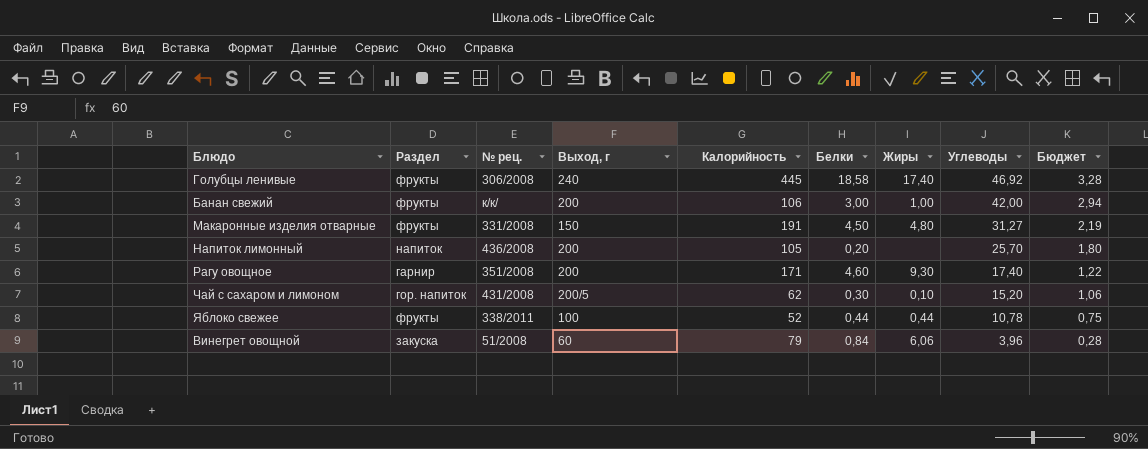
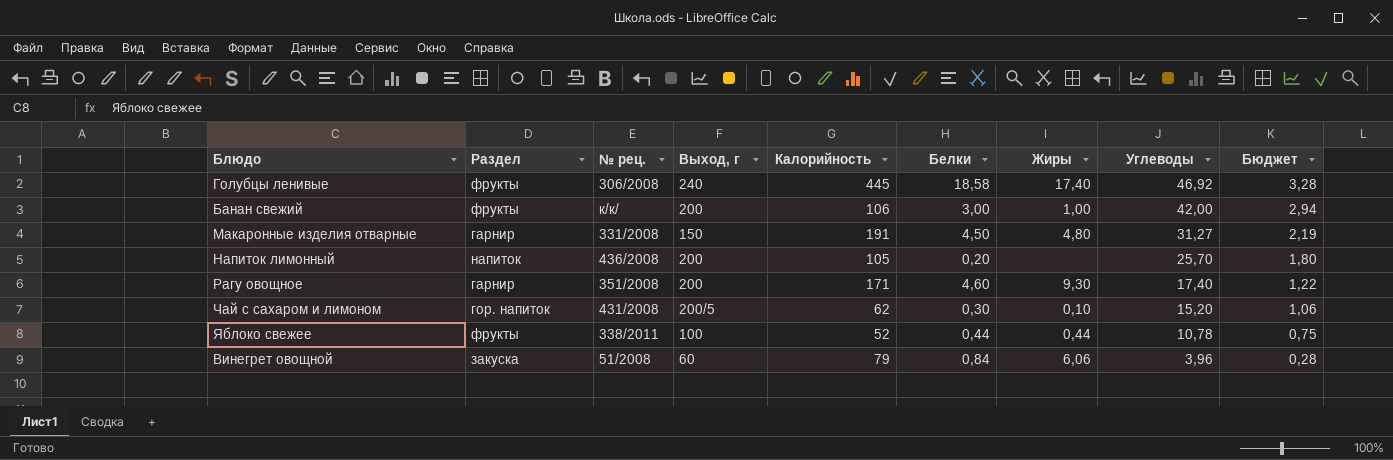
Макаронные изделия отварные | Раздел: фрукты -> гарнир

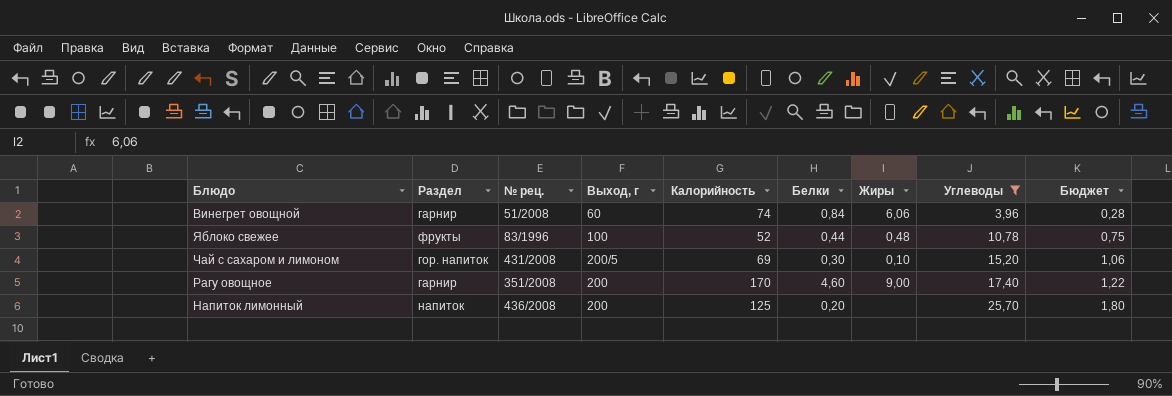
filter: none -> Углеводы <= 25,70
row order: Углеводы descending -> Углеводы ascending
Винегрет овощной | Раздел: закуска -> гарнир
Винегрет овощной | Калорийность: 79 -> 74
Яблоко свежее | № рец.: 338/2011 -> 83/1996
Яблоко свежее | Жиры: 0,44 -> 0,48
Чай с сахаром и лимоном | Калорийность: 62 -> 69
Рагу овощное | Калорийность: 171 -> 170
Рагу овощное | Жиры: 9,30 -> 9,00
Напиток лимонный | Калорийность: 105 -> 125

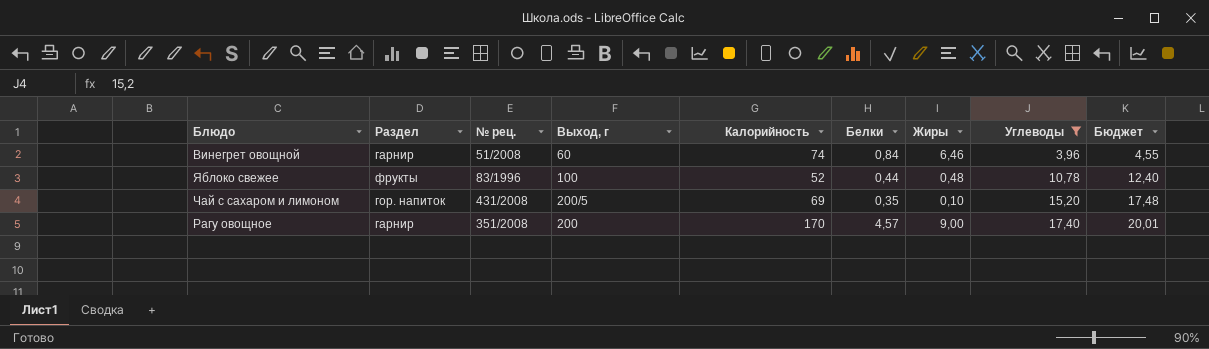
column Бюджет | formula: [Углеводы] * 0,07 -> [Углеводы] * 1,15
row Напиток лимонный: напиток | 436/2008 | 200 | 125 | 0,20 | none | 25,70 | 1,80 -> none
Винегрет овощной | Жиры: 6,06 -> 6,46
Чай с сахаром и лимоном | Белки: 0,30 -> 0,35
Рагу овощное | Белки: 4,60 -> 4,57

